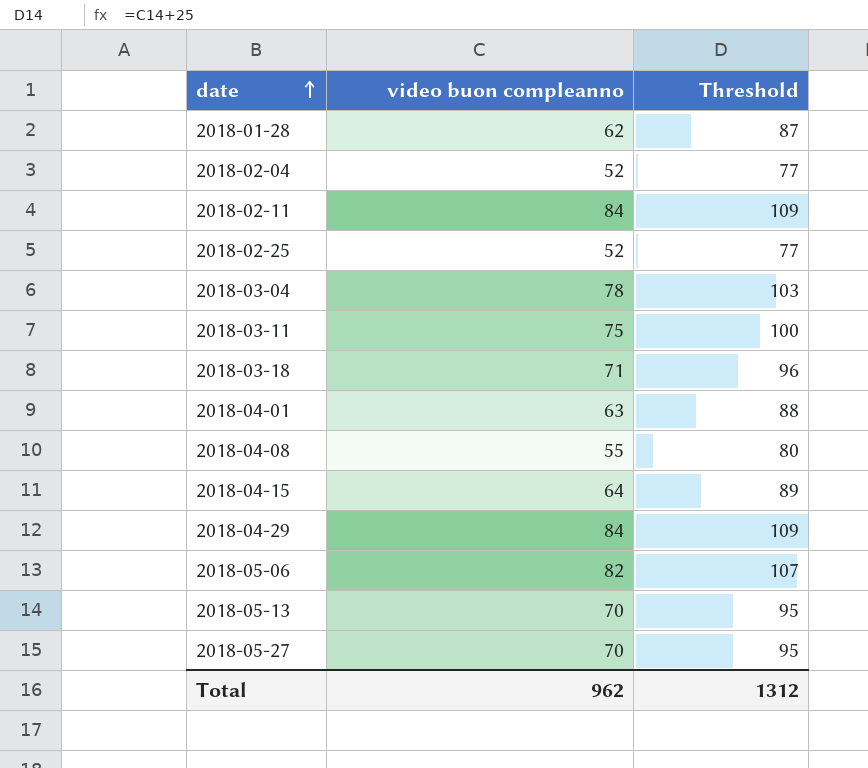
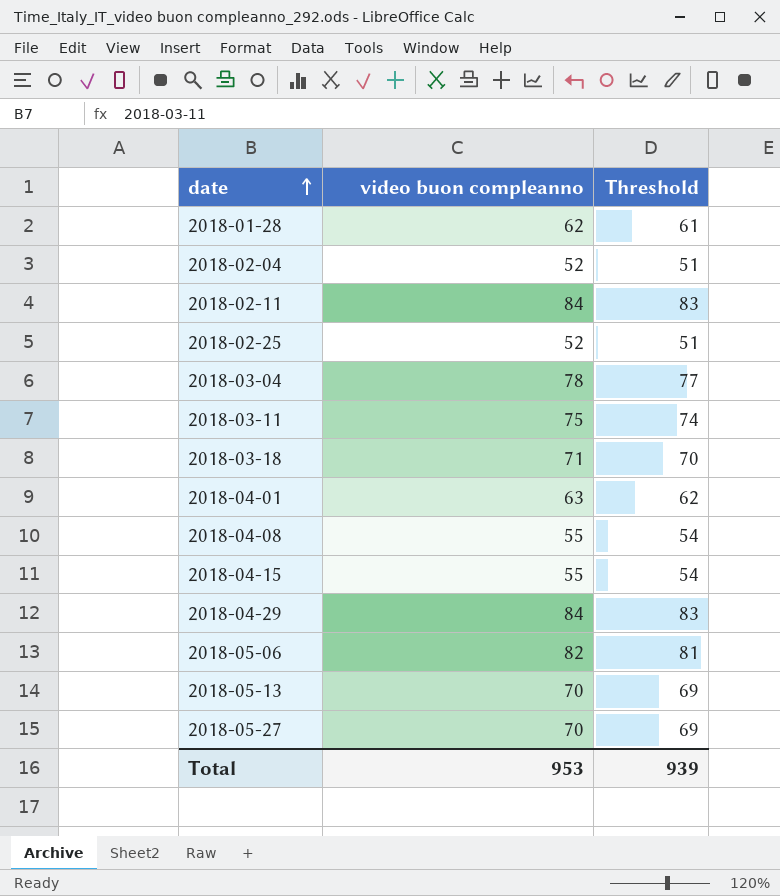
column Threshold | formula: [video buon compleanno] + 25 -> [video buon compleanno] - 1
2018-04-15 | video buon compleanno: 64 -> 55
Total | video buon compleanno: 962 -> 953
Total | Threshold: 1312 -> 939

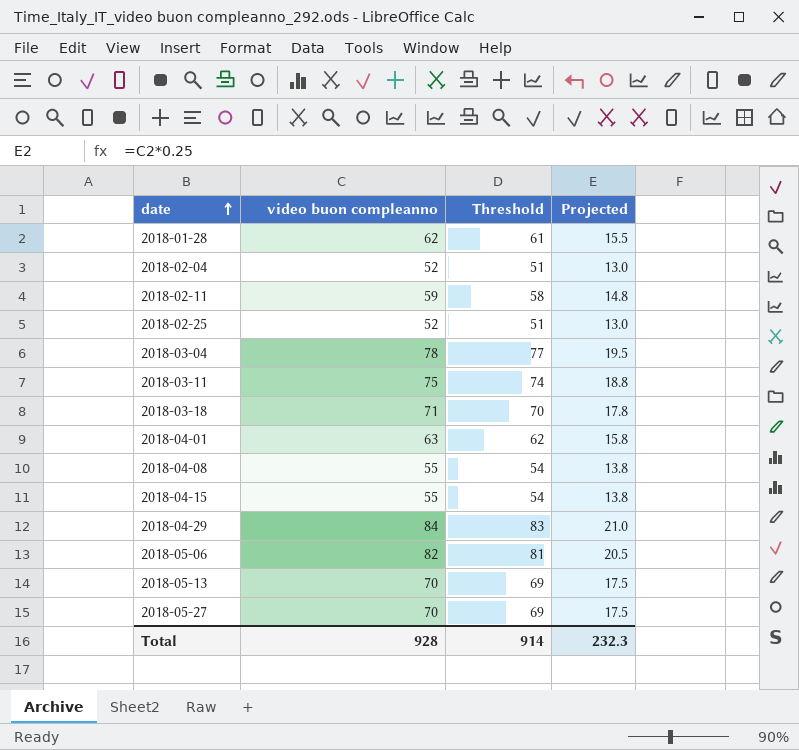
column Projected | formula: none -> [video buon compleanno] * 0.25
2018-02-11 | video buon compleanno: 84 -> 59
2018-02-11 | Threshold: 83 -> 58
Total | video buon compleanno: 953 -> 928
Total | Threshold: 939 -> 914

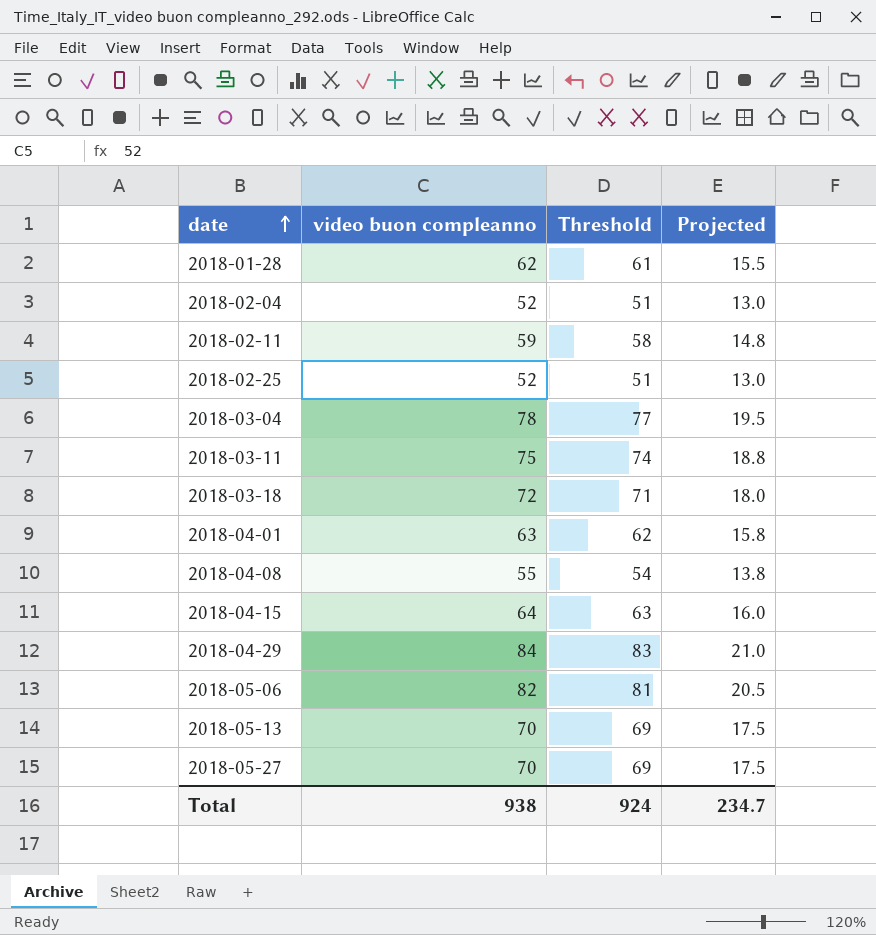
2018-03-18 | video buon compleanno: 71 -> 72
2018-03-18 | Threshold: 70 -> 71
2018-03-18 | Projected: 17.8 -> 18.0
2018-04-15 | video buon compleanno: 55 -> 64
2018-04-15 | Threshold: 54 -> 63
2018-04-15 | Projected: 13.8 -> 16.0
Total | video buon compleanno: 928 -> 938
Total | Threshold: 914 -> 924
Total | Projected: 232.3 -> 234.7

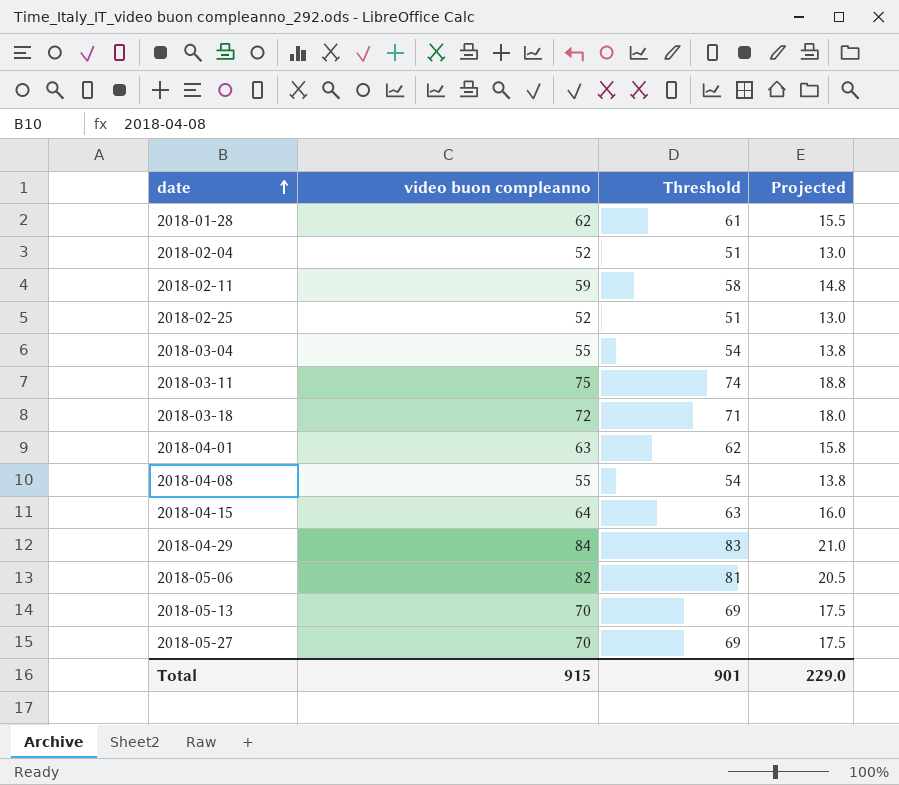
2018-03-04 | video buon compleanno: 78 -> 55
2018-03-04 | Threshold: 77 -> 54
2018-03-04 | Projected: 19.5 -> 13.8
Total | video buon compleanno: 938 -> 915
Total | Threshold: 924 -> 901
Total | Projected: 234.7 -> 229.0

